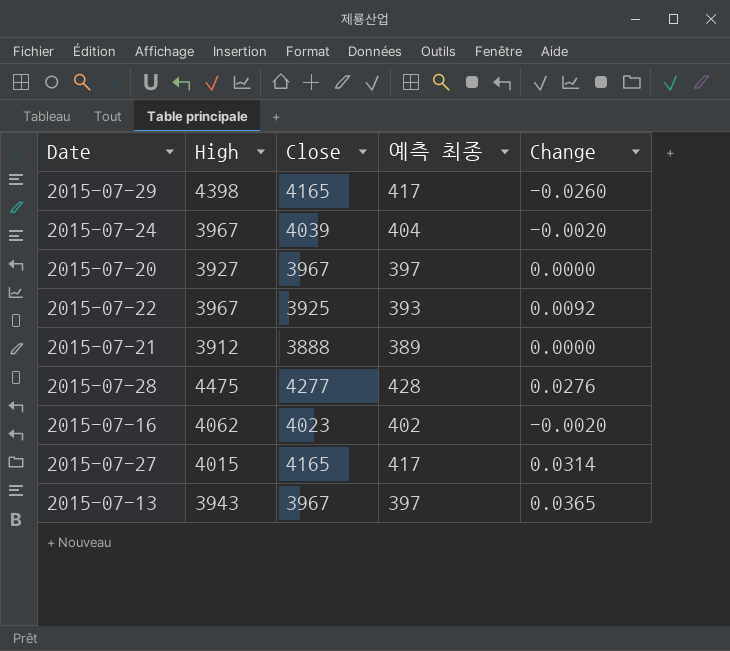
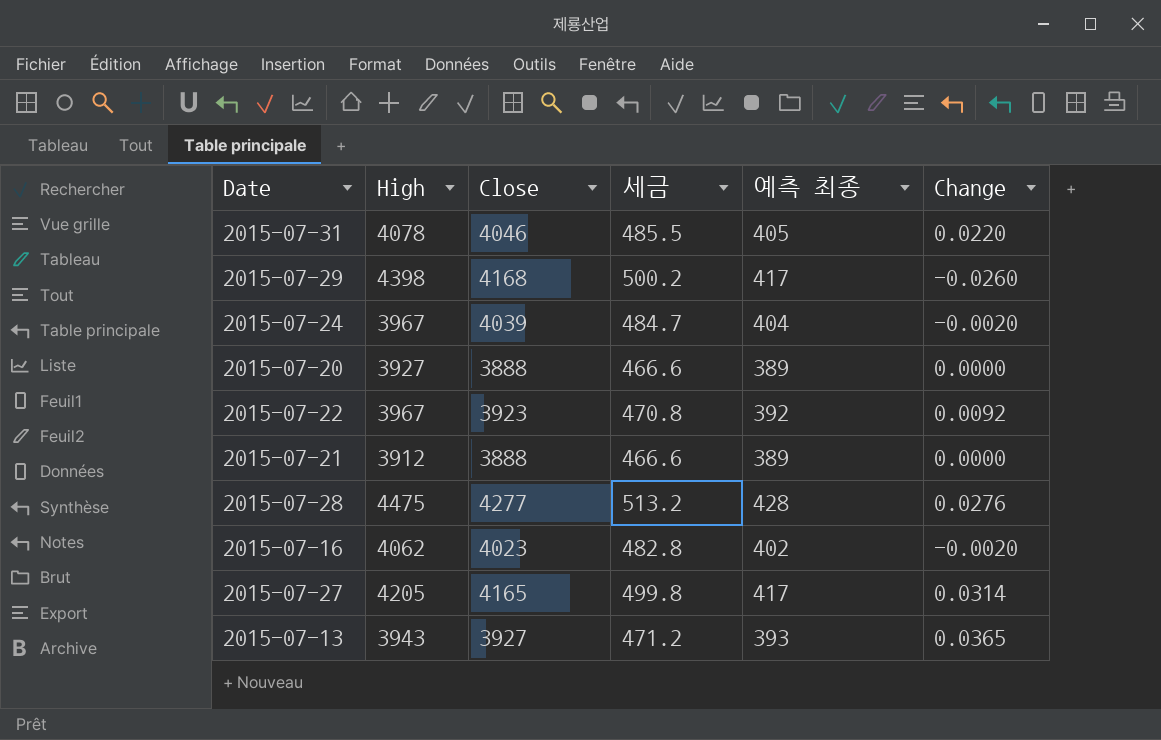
column 세금 | formula: none -> [Close] * 0.12
row 2015-07-31: none -> 4078 | 4046 | 485.5 | 405 | 0.0220
2015-07-29 | Close: 4165 -> 4168
2015-07-20 | Close: 3967 -> 3888
2015-07-20 | 예측 최종: 397 -> 389
2015-07-22 | Close: 3925 -> 3923
2015-07-22 | 예측 최종: 393 -> 392
2015-07-27 | High: 4015 -> 4205
2015-07-13 | Close: 3967 -> 3927
2015-07-13 | 예측 최종: 397 -> 393

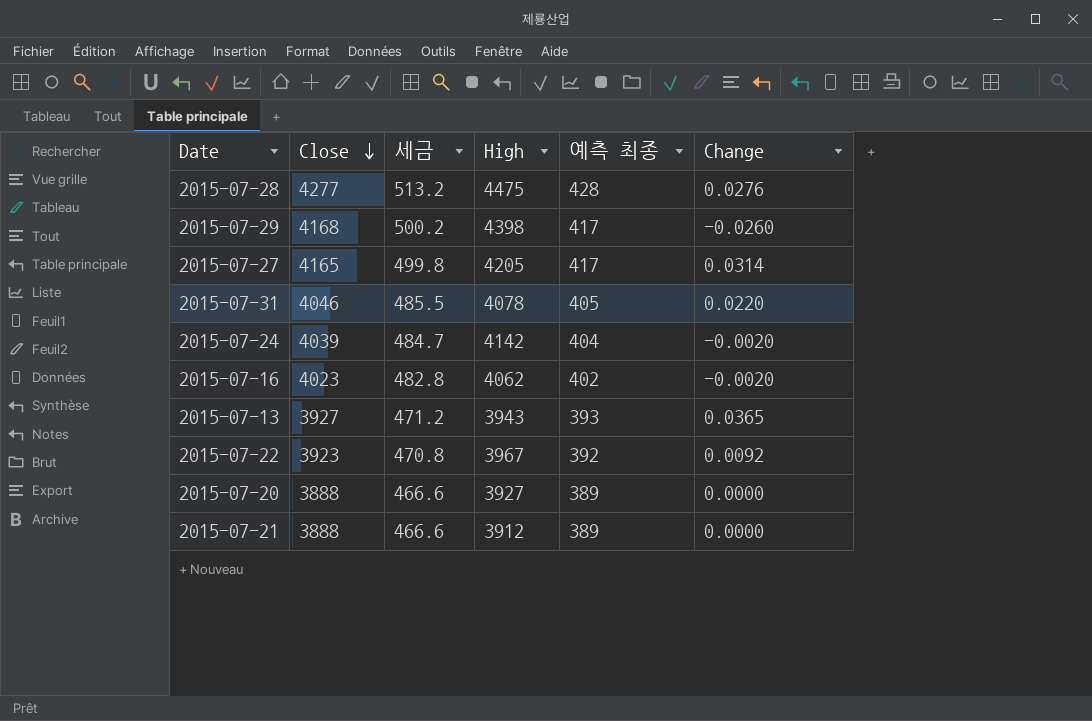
row order: none -> Close descending
column High | position: 2 -> 4
2015-07-24 | High: 3967 -> 4142

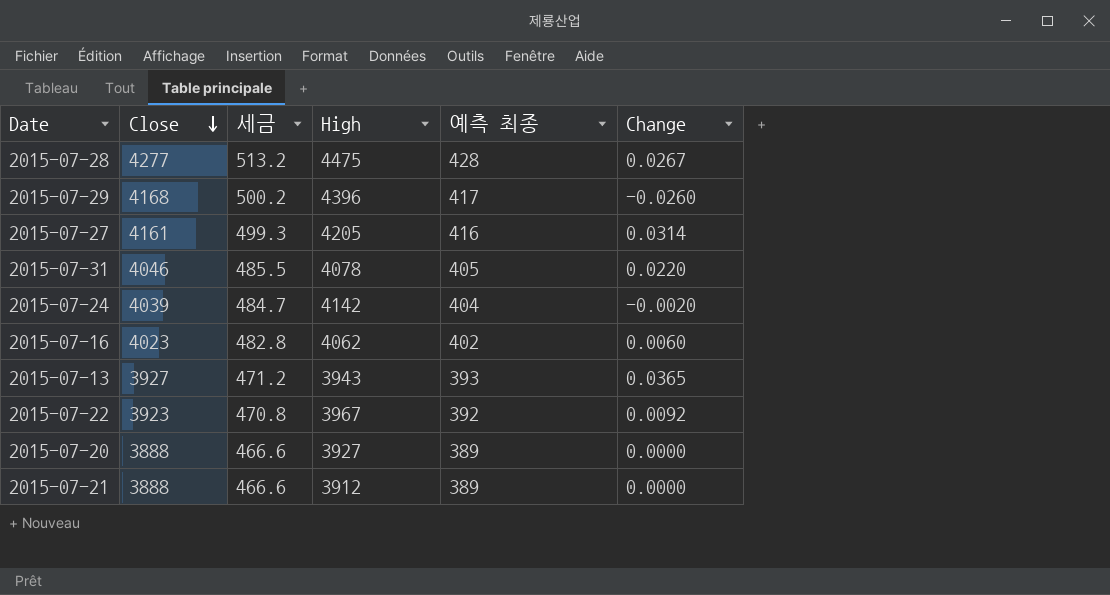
2015-07-28 | Change: 0.0276 -> 0.0267
2015-07-29 | High: 4398 -> 4396
2015-07-27 | Close: 4165 -> 4161
2015-07-27 | 세금: 499.8 -> 499.3
2015-07-27 | 예측 최종: 417 -> 416
2015-07-16 | Change: -0.0020 -> 0.0060

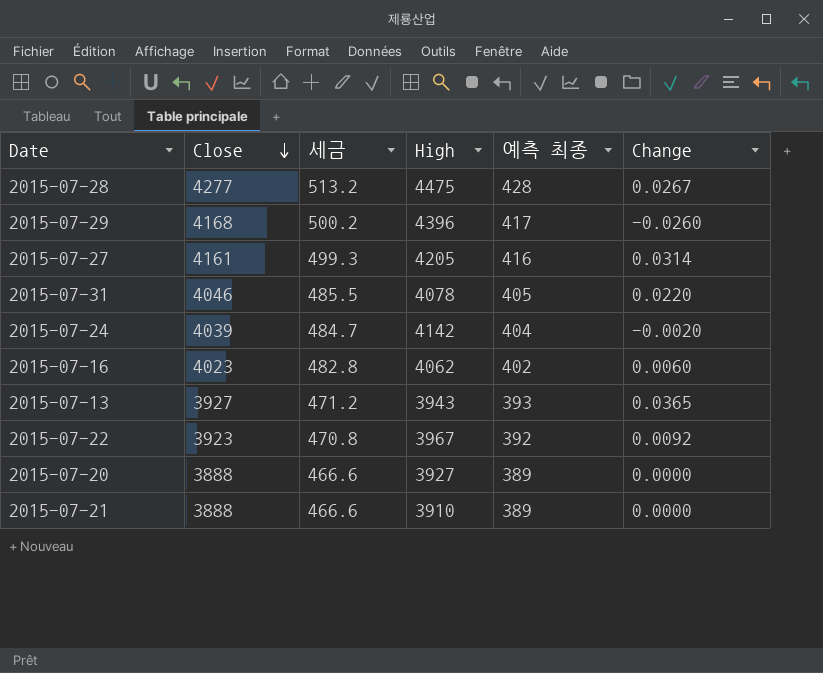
2015-07-21 | High: 3912 -> 3910

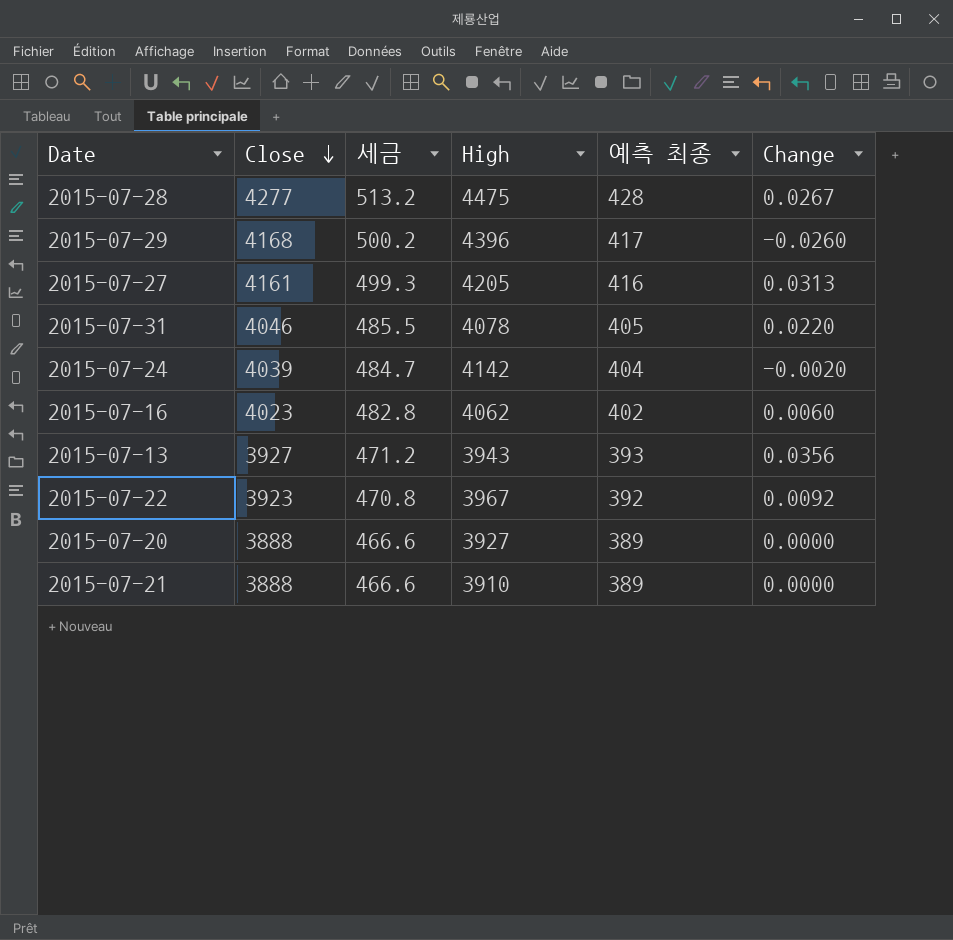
2015-07-27 | Change: 0.0314 -> 0.0313
2015-07-13 | Change: 0.0365 -> 0.0356

